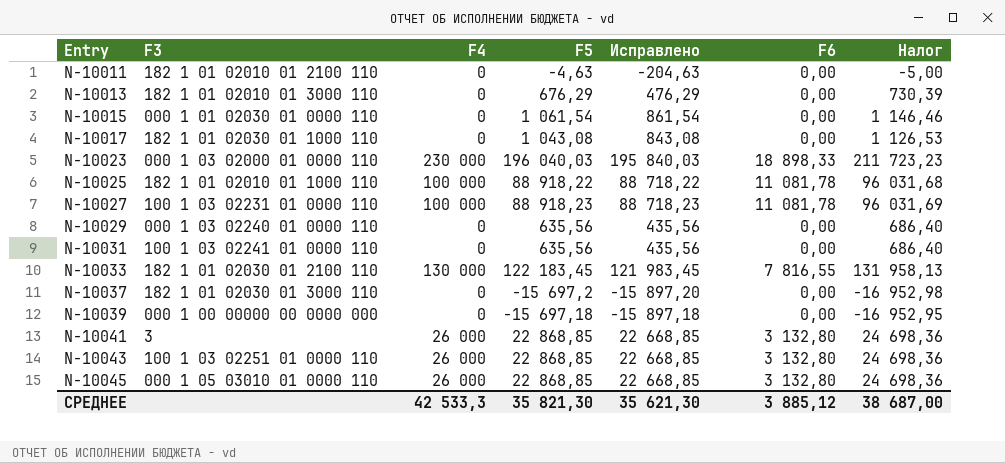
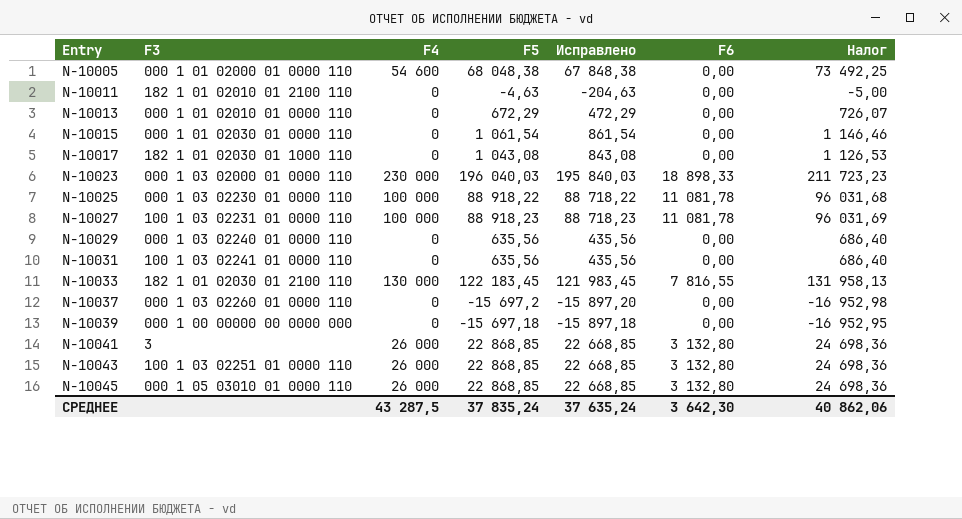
row N-10005: none -> 000 1 01 02000 01 0000 110 | 54 600 | 68 048,38 | 67 848,38 | 0,00 | 73 492,25
N-10013 | F3: 182 1 01 02010 01 3000 110 -> 000 1 01 02010 01 0000 110
N-10013 | F5: 676,29 -> 672,29
N-10013 | Исправлено: 476,29 -> 472,29
N-10013 | Налог: 730,39 -> 726,07
N-10025 | F3: 182 1 01 02010 01 1000 110 -> 000 1 03 02230 01 0000 110
N-10037 | F3: 182 1 01 02030 01 3000 110 -> 000 1 03 02260 01 0000 110
СРЕДНЕЕ | F4: 42 533,3 -> 43 287,5
СРЕДНЕЕ | F5: 35 821,30 -> 37 835,24
СРЕДНЕЕ | Исправлено: 35 621,30 -> 37 635,24
СРЕДНЕЕ | F6: 3 885,12 -> 3 642,30
СРЕДНЕЕ | Налог: 38 687,00 -> 40 862,06

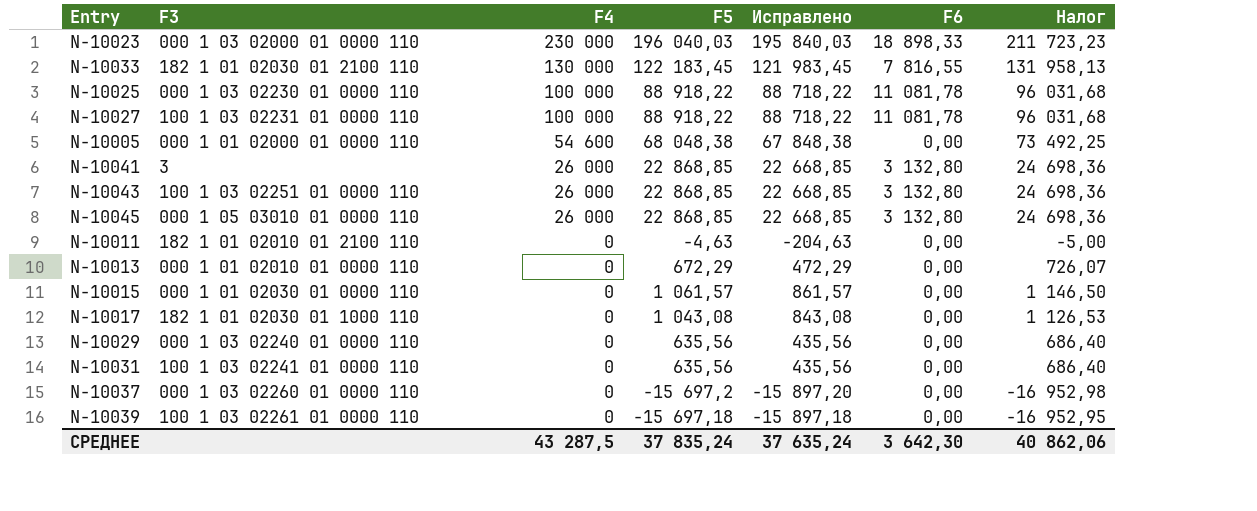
row order: Entry ascending -> F4 descending
N-10027 | F5: 88 918,23 -> 88 918,22
N-10027 | Исправлено: 88 718,23 -> 88 718,22
N-10027 | Налог: 96 031,69 -> 96 031,68
N-10015 | F5: 1 061,54 -> 1 061,57
N-10015 | Исправлено: 861,54 -> 861,57
N-10015 | Налог: 1 146,46 -> 1 146,50
N-10039 | F3: 000 1 00 00000 00 0000 000 -> 100 1 03 02261 01 0000 110

